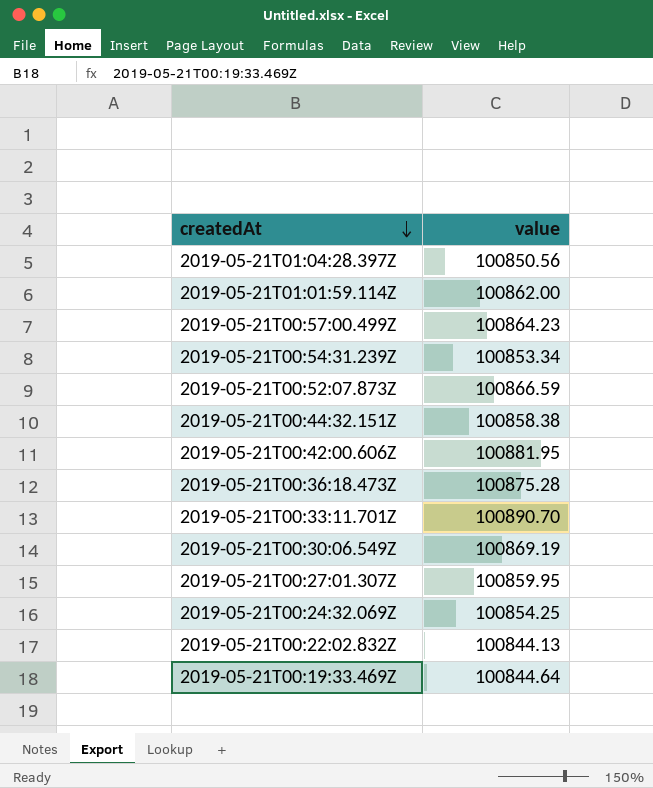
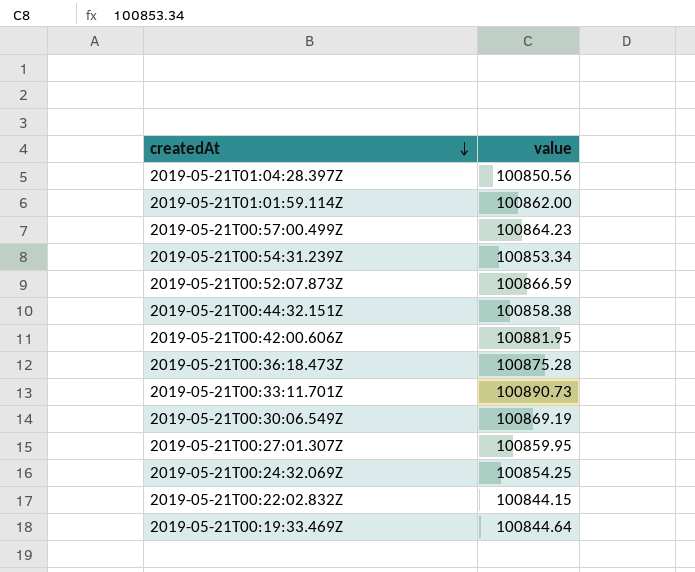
2019-05-21T00:33:11.701Z | value: 100890.70 -> 100890.73
2019-05-21T00:22:02.832Z | value: 100844.13 -> 100844.15

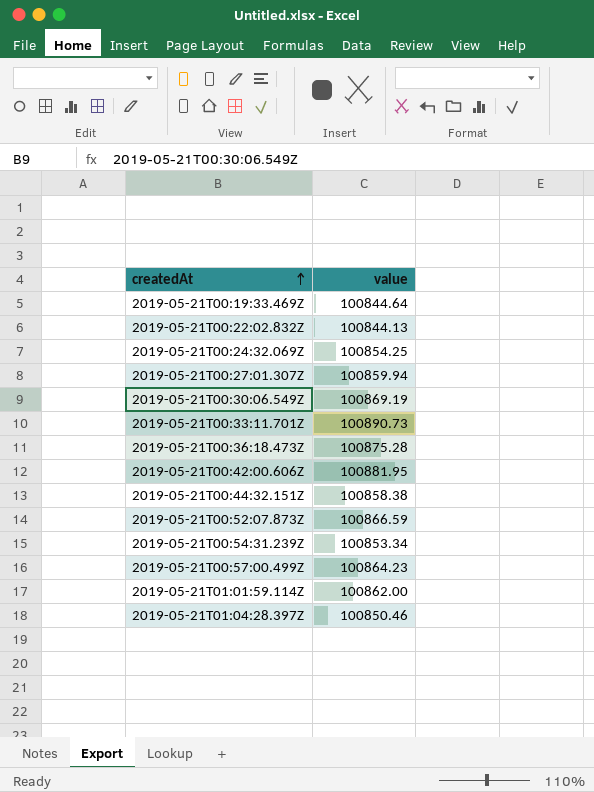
row order: createdAt descending -> createdAt ascending
2019-05-21T00:22:02.832Z | value: 100844.15 -> 100844.13
2019-05-21T00:27:01.307Z | value: 100859.95 -> 100859.94
2019-05-21T01:04:28.397Z | value: 100850.56 -> 100850.46

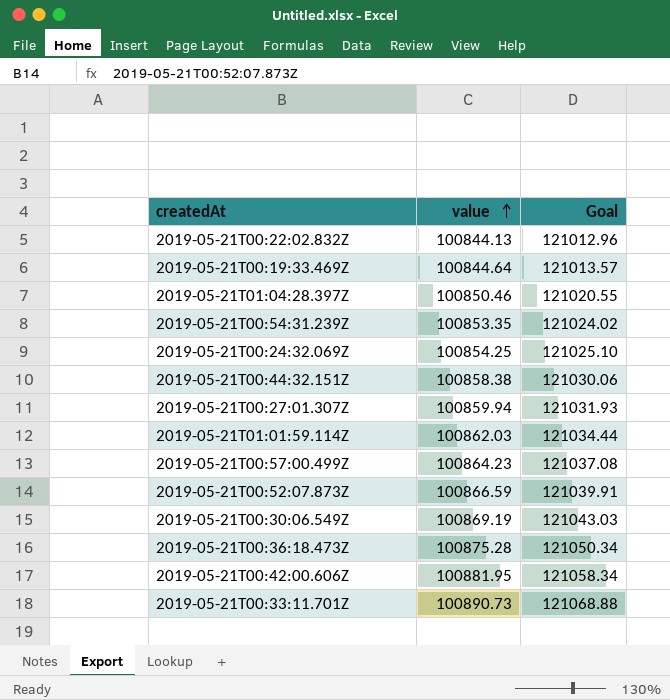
row order: createdAt ascending -> value ascending
column Goal | formula: none -> [value] * 1.2
2019-05-21T00:54:31.239Z | value: 100853.34 -> 100853.35
2019-05-21T01:01:59.114Z | value: 100862.00 -> 100862.03

